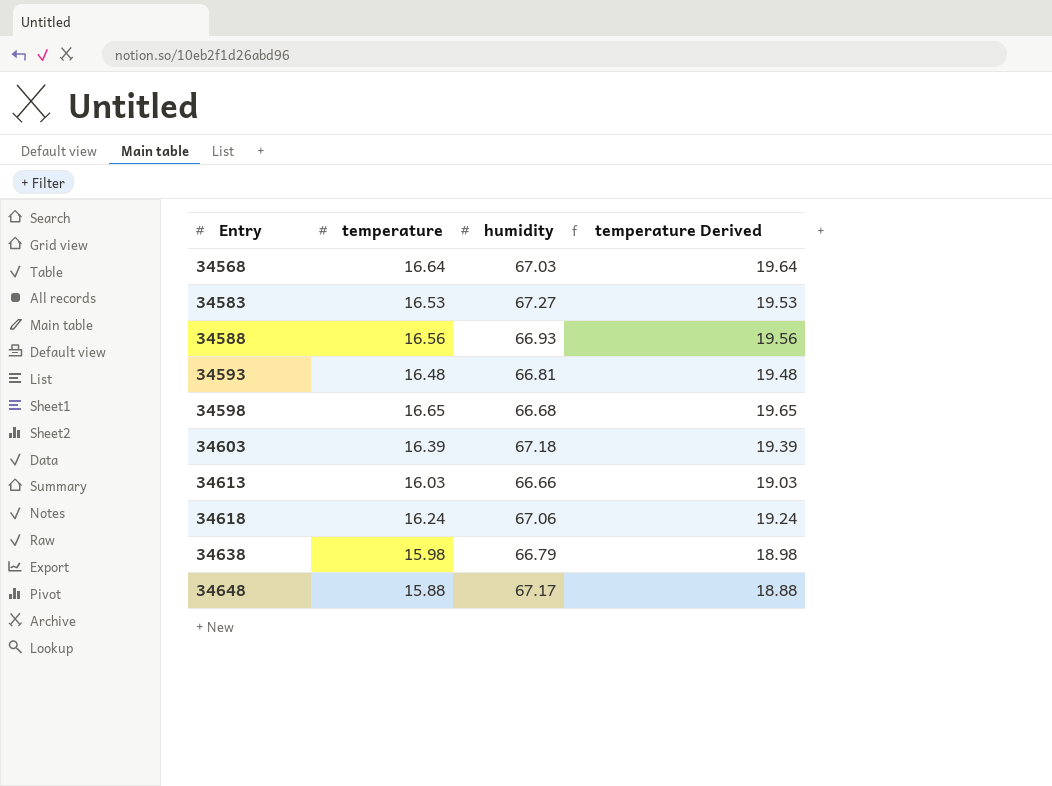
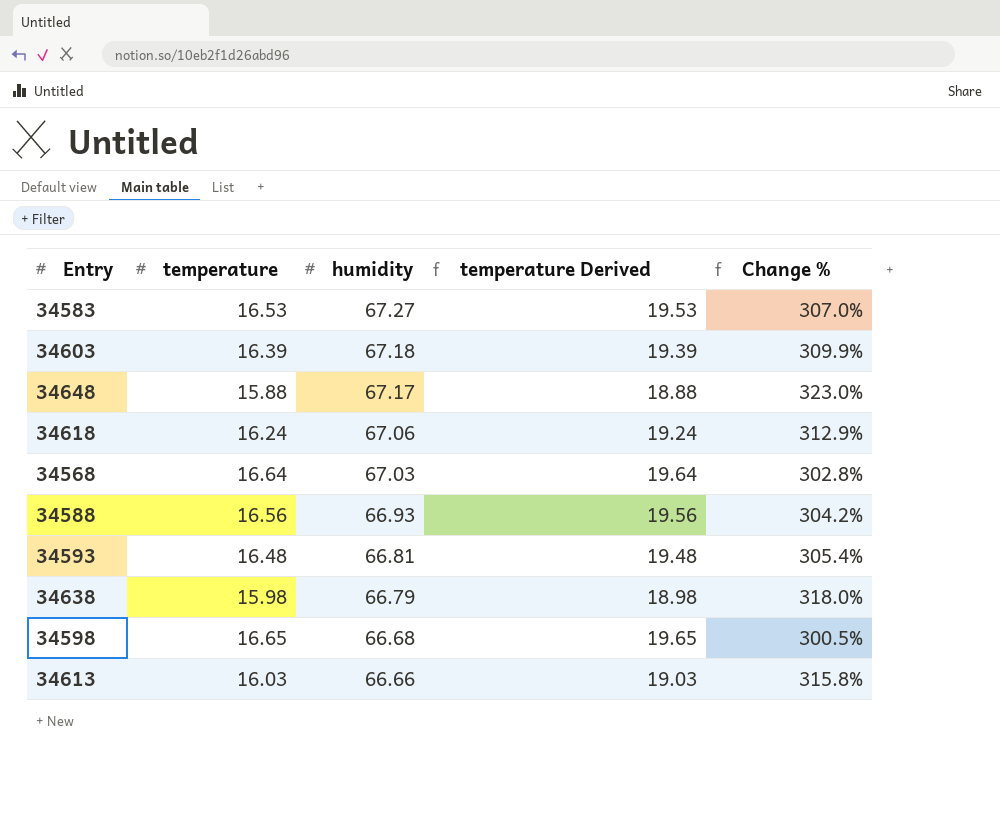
row order: Entry ascending -> humidity descending
column Change % | formula: none -> ([humidity] - [temperature]) / [temperature]

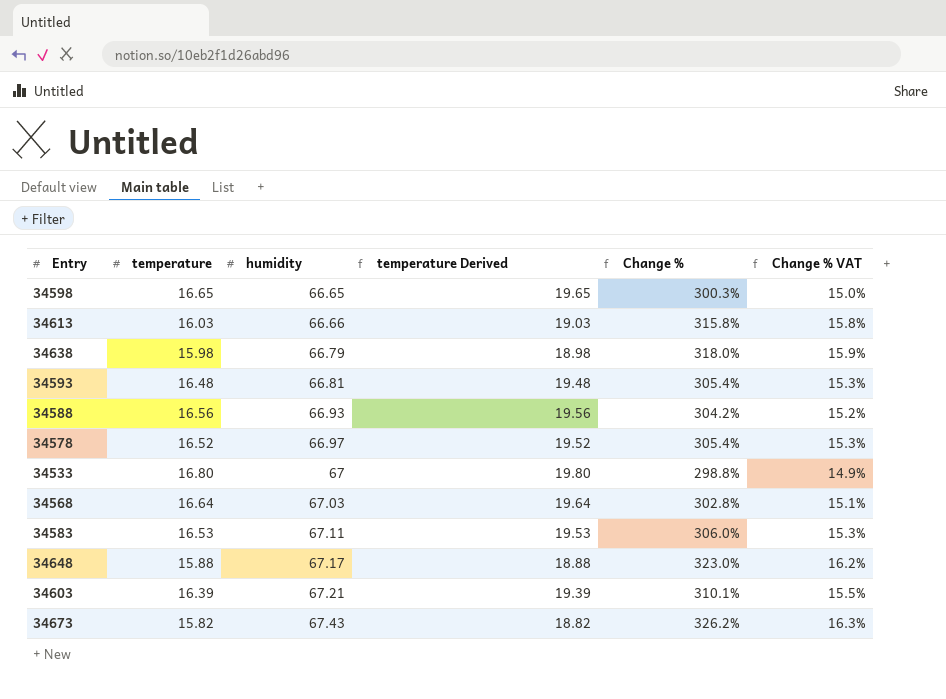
row order: humidity descending -> humidity ascending
column Change % VAT | formula: none -> [Change %] * 0.05
row 34618: 16.24 | 67.06 | 19.24 | 312.9% -> none
34598 | humidity: 66.68 -> 66.65
34598 | Change %: 300.5% -> 300.3%
row 34578: none -> 16.52 | 66.97 | 19.52 | 305.4% | 15.3%
row 34533: none -> 16.80 | 67 | 19.80 | 298.8% | 14.9%
34583 | humidity: 67.27 -> 67.11
34583 | Change %: 307.0% -> 306.0%
34603 | humidity: 67.18 -> 67.21
34603 | Change %: 309.9% -> 310.1%
row 34673: none -> 15.82 | 67.43 | 18.82 | 326.2% | 16.3%

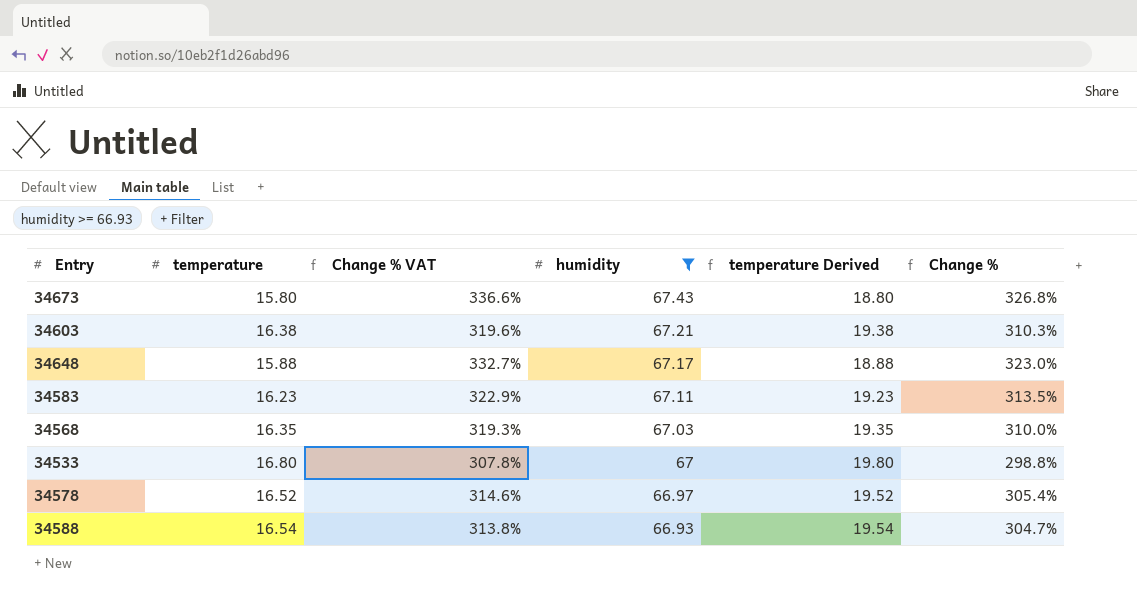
filter: none -> humidity >= 66.93
row order: humidity ascending -> humidity descending
column Change % VAT | formula: [Change %] * 0.05 -> [Change %] * 1.03
column Change % VAT | position: 6 -> 3
34673 | temperature: 15.82 -> 15.80
34673 | temperature Derived: 18.82 -> 18.80
34673 | Change %: 326.2% -> 326.8%
34603 | temperature: 16.39 -> 16.38
34603 | temperature Derived: 19.39 -> 19.38
34603 | Change %: 310.1% -> 310.3%
34583 | temperature: 16.53 -> 16.23
34583 | temperature Derived: 19.53 -> 19.23
34583 | Change %: 306.0% -> 313.5%
34568 | temperature: 16.64 -> 16.35
34568 | temperature Derived: 19.64 -> 19.35
34568 | Change %: 302.8% -> 310.0%
34588 | temperature: 16.56 -> 16.54
34588 | temperature Derived: 19.56 -> 19.54
34588 | Change %: 304.2% -> 304.7%

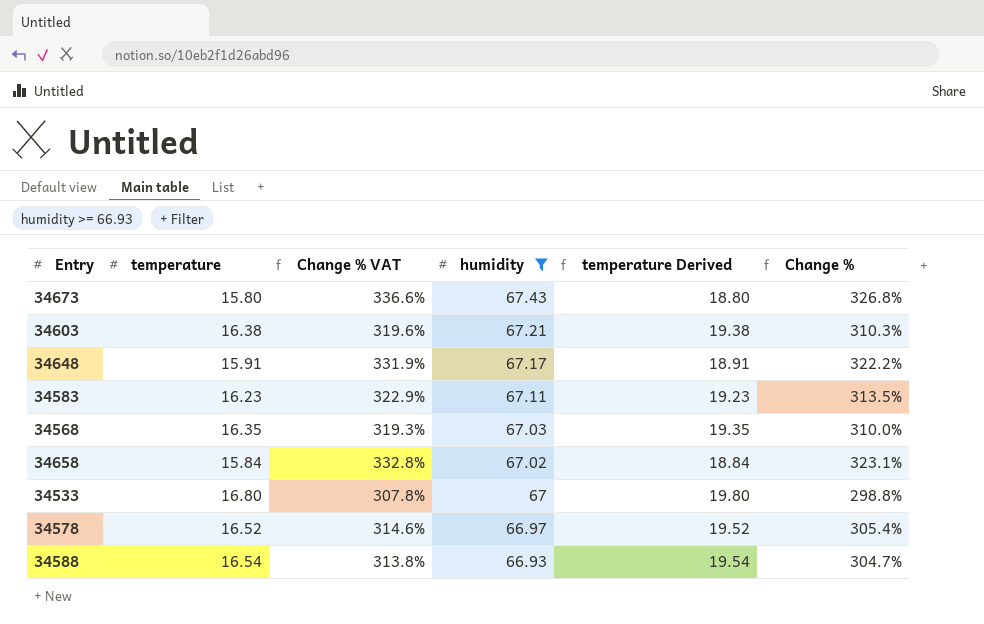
34648 | temperature: 15.88 -> 15.91
34648 | Change % VAT: 332.7% -> 331.9%
34648 | temperature Derived: 18.88 -> 18.91
34648 | Change %: 323.0% -> 322.2%
row 34658: none -> 15.84 | 332.8% | 67.02 | 18.84 | 323.1%

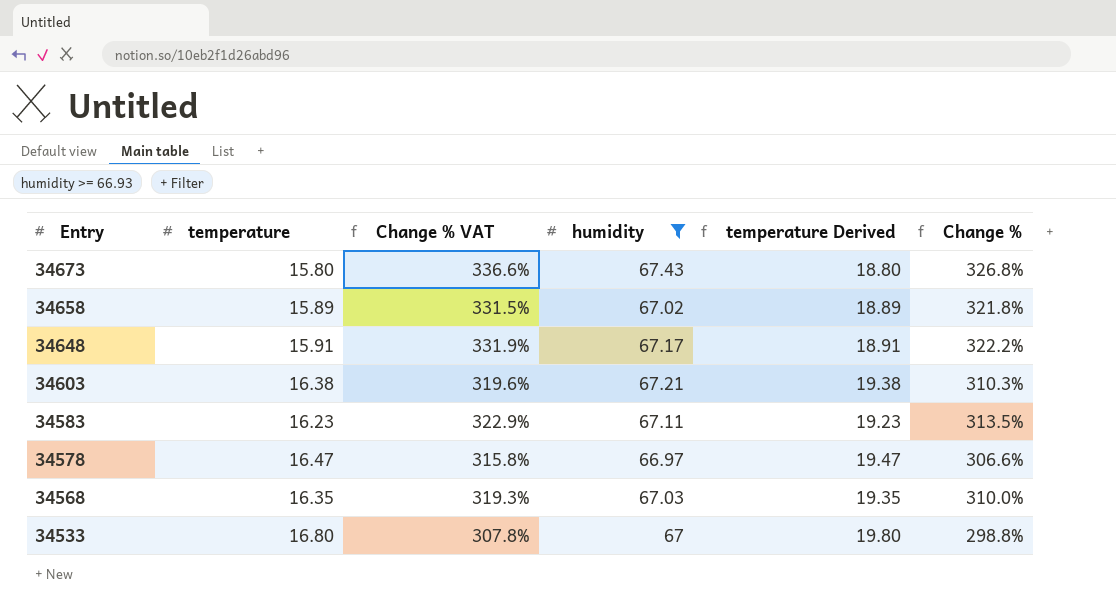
row order: humidity descending -> Entry descending
row 34588: 16.54 | 313.8% | 66.93 | 19.54 | 304.7% -> none
34658 | temperature: 15.84 -> 15.89
34658 | Change % VAT: 332.8% -> 331.5%
34658 | temperature Derived: 18.84 -> 18.89
34658 | Change %: 323.1% -> 321.8%
34578 | temperature: 16.52 -> 16.47
34578 | Change % VAT: 314.6% -> 315.8%
34578 | temperature Derived: 19.52 -> 19.47
34578 | Change %: 305.4% -> 306.6%

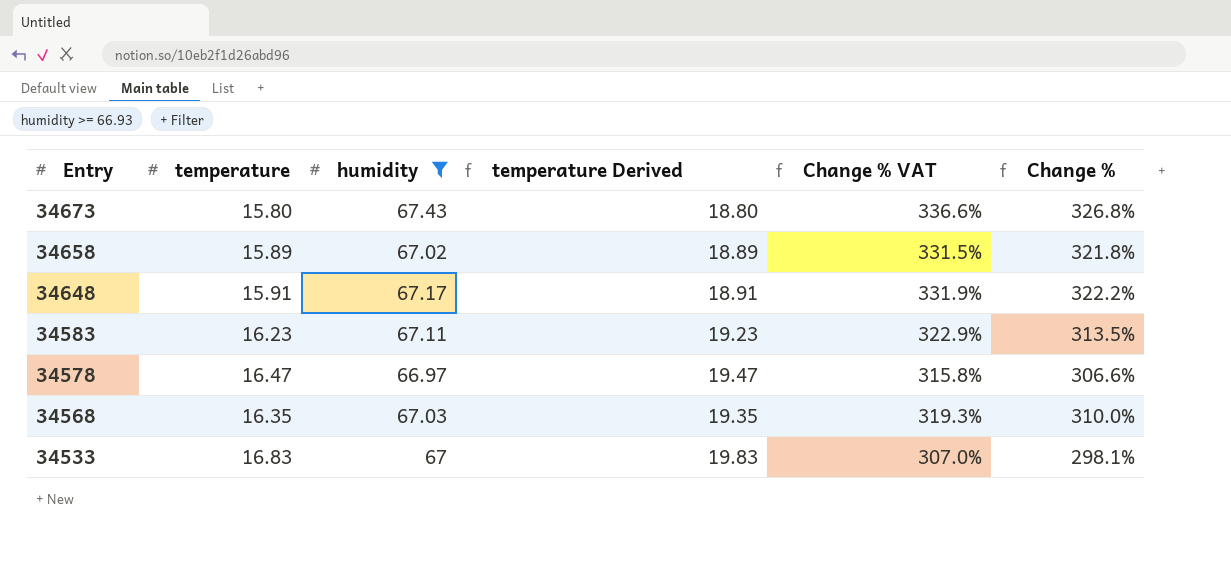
column Change % VAT | position: 3 -> 5
row 34603: 16.38 | 319.6% | 67.21 | 19.38 | 310.3% -> none
34533 | temperature: 16.80 -> 16.83
34533 | temperature Derived: 19.80 -> 19.83
34533 | Change % VAT: 307.8% -> 307.0%
34533 | Change %: 298.8% -> 298.1%

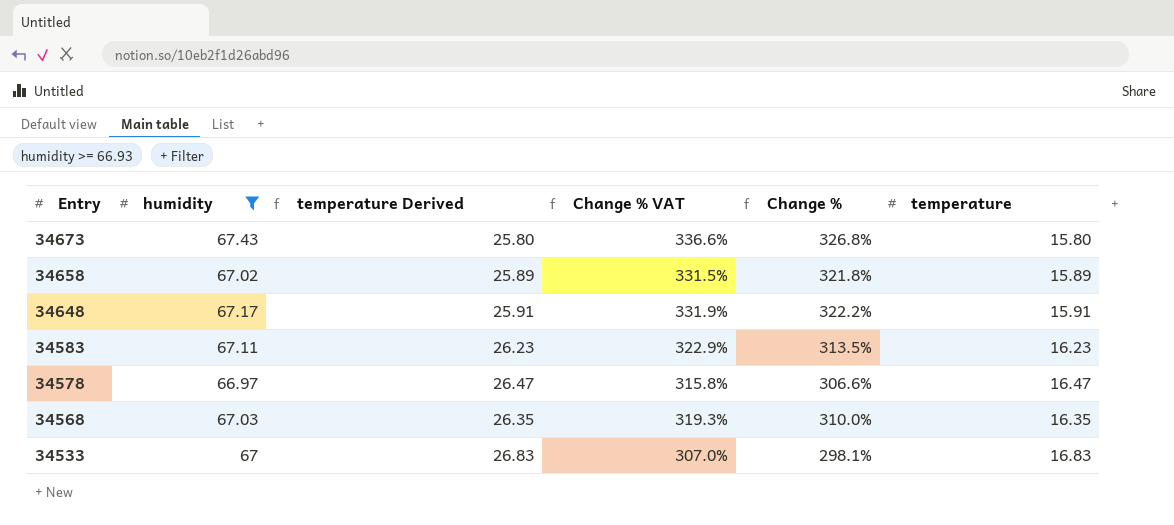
column temperature Derived | formula: [temperature] + 3 -> [temperature] + 10
column temperature | position: 2 -> 6

